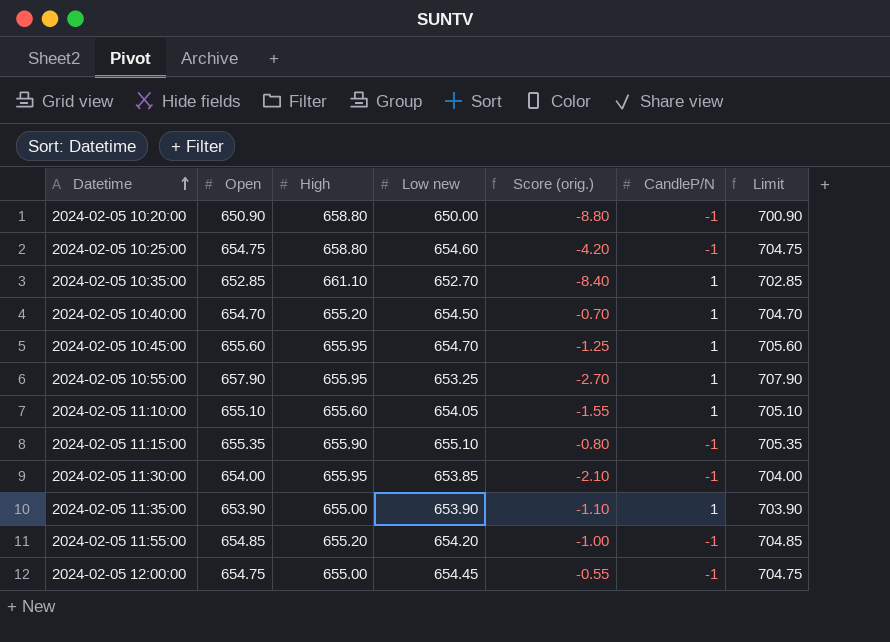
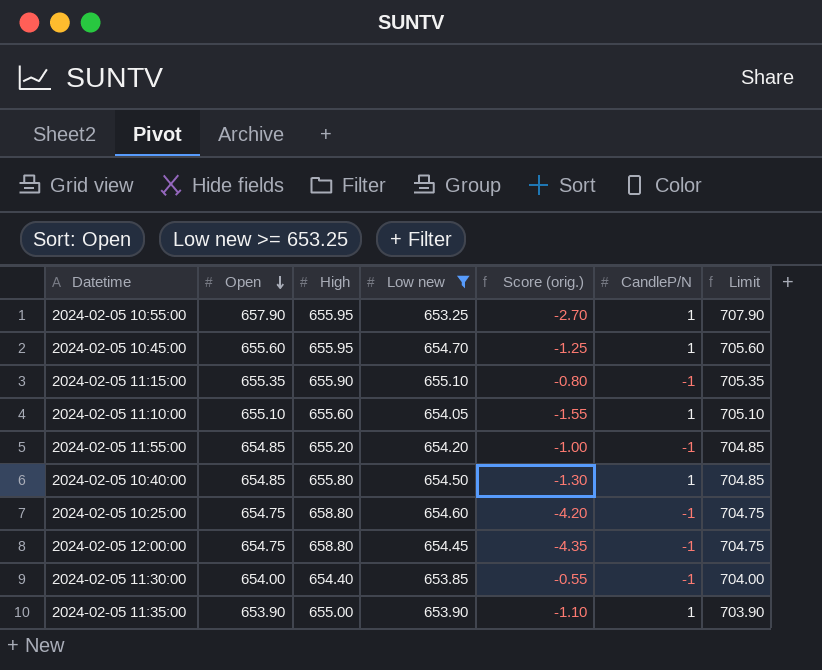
filter: none -> Low new >= 653.25
row order: Datetime ascending -> Open descending
2024-02-05 10:40:00 | Open: 654.70 -> 654.85
2024-02-05 10:40:00 | High: 655.20 -> 655.80
2024-02-05 10:40:00 | Score (orig.): -0.70 -> -1.30
2024-02-05 10:40:00 | Limit: 704.70 -> 704.85
2024-02-05 12:00:00 | High: 655.00 -> 658.80
2024-02-05 12:00:00 | Score (orig.): -0.55 -> -4.35
2024-02-05 11:30:00 | High: 655.95 -> 654.40
2024-02-05 11:30:00 | Score (orig.): -2.10 -> -0.55

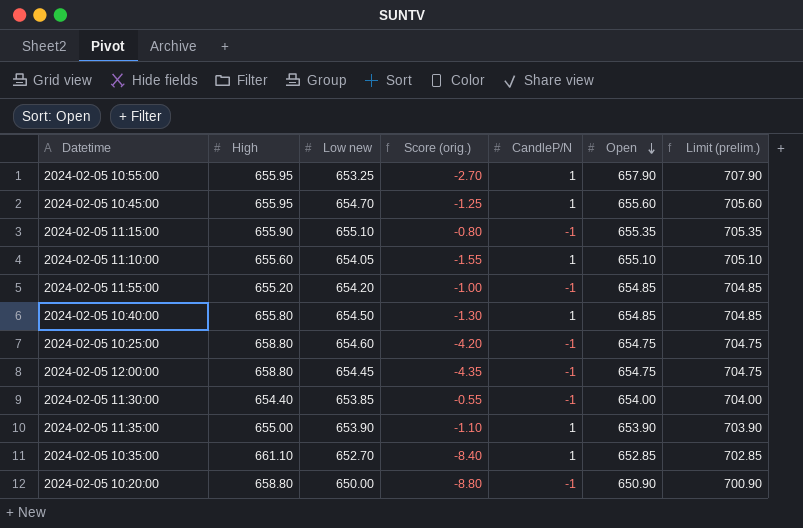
filter: Low new >= 653.25 -> none
column Open | position: 2 -> 6
column name: Limit -> Limit (prelim.)

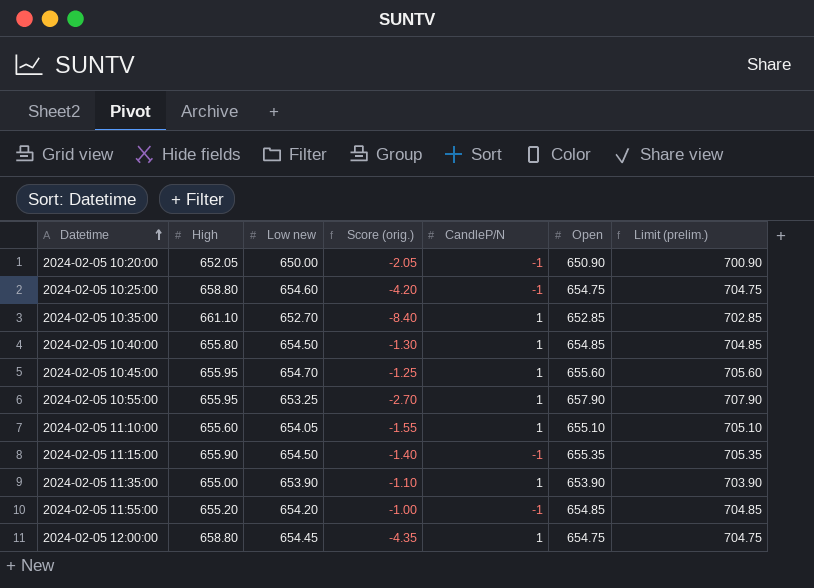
row order: Open descending -> Datetime ascending
row 2024-02-05 11:30:00: 654.40 | 653.85 | -0.55 | -1 | 654.00 | 704.00 -> none
2024-02-05 10:20:00 | High: 658.80 -> 652.05
2024-02-05 10:20:00 | Score (orig.): -8.80 -> -2.05
2024-02-05 11:15:00 | Low new: 655.10 -> 654.50
2024-02-05 11:15:00 | Score (orig.): -0.80 -> -1.40
2024-02-05 12:00:00 | CandleP/N: -1 -> 1

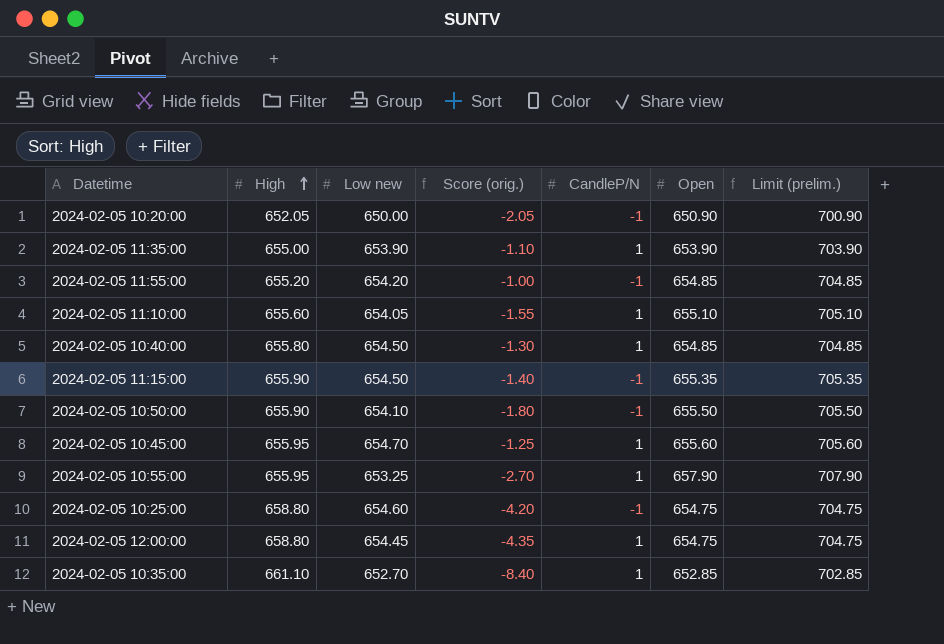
row order: Datetime ascending -> High ascending
row 2024-02-05 10:50:00: none -> 655.90 | 654.10 | -1.80 | -1 | 655.50 | 705.50

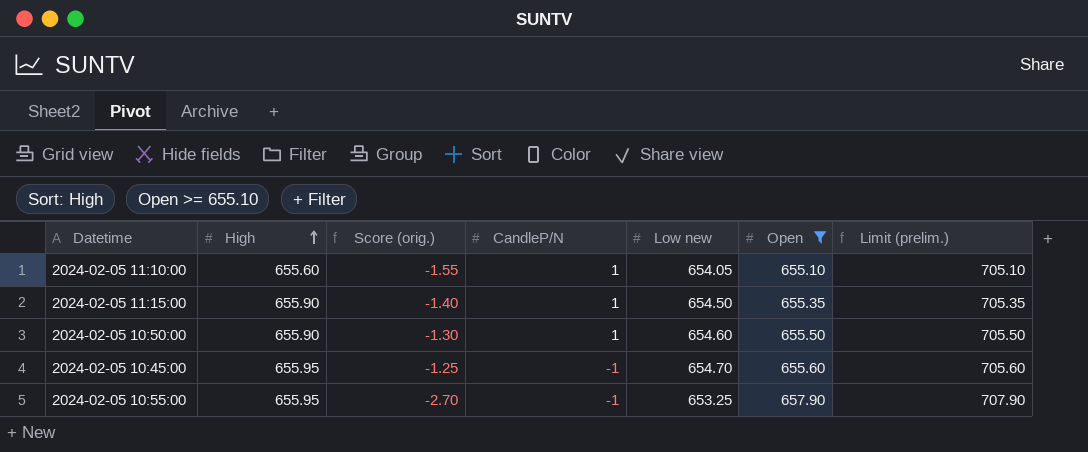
filter: none -> Open >= 655.10
column Low new | position: 3 -> 5
2024-02-05 11:15:00 | CandleP/N: -1 -> 1
2024-02-05 10:50:00 | Score (orig.): -1.80 -> -1.30
2024-02-05 10:50:00 | CandleP/N: -1 -> 1
2024-02-05 10:50:00 | Low new: 654.10 -> 654.60
2024-02-05 10:45:00 | CandleP/N: 1 -> -1
2024-02-05 10:55:00 | CandleP/N: 1 -> -1

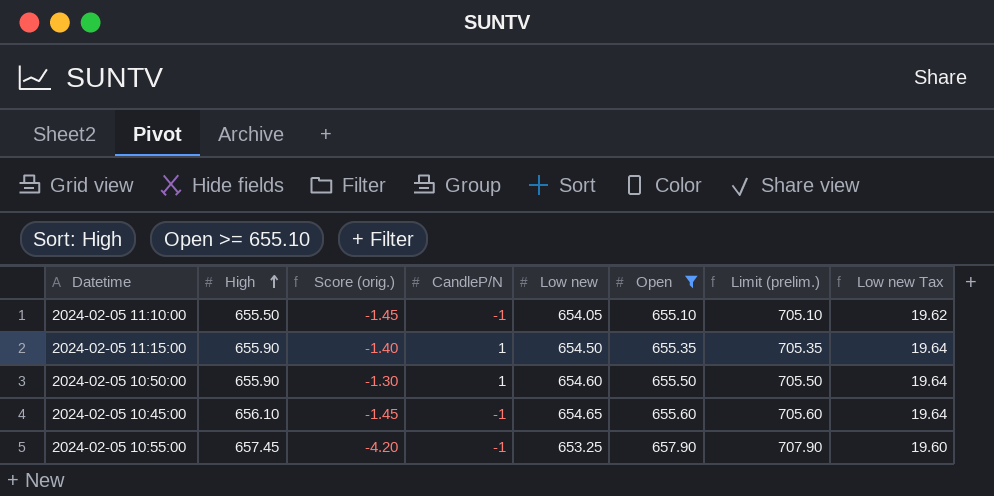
column Low new Tax | formula: none -> [Low new] * 0.03
2024-02-05 11:10:00 | High: 655.60 -> 655.50
2024-02-05 11:10:00 | Score (orig.): -1.55 -> -1.45
2024-02-05 11:10:00 | CandleP/N: 1 -> -1
2024-02-05 10:45:00 | High: 655.95 -> 656.10
2024-02-05 10:45:00 | Score (orig.): -1.25 -> -1.45
2024-02-05 10:45:00 | Low new: 654.70 -> 654.65
2024-02-05 10:55:00 | High: 655.95 -> 657.45
2024-02-05 10:55:00 | Score (orig.): -2.70 -> -4.20

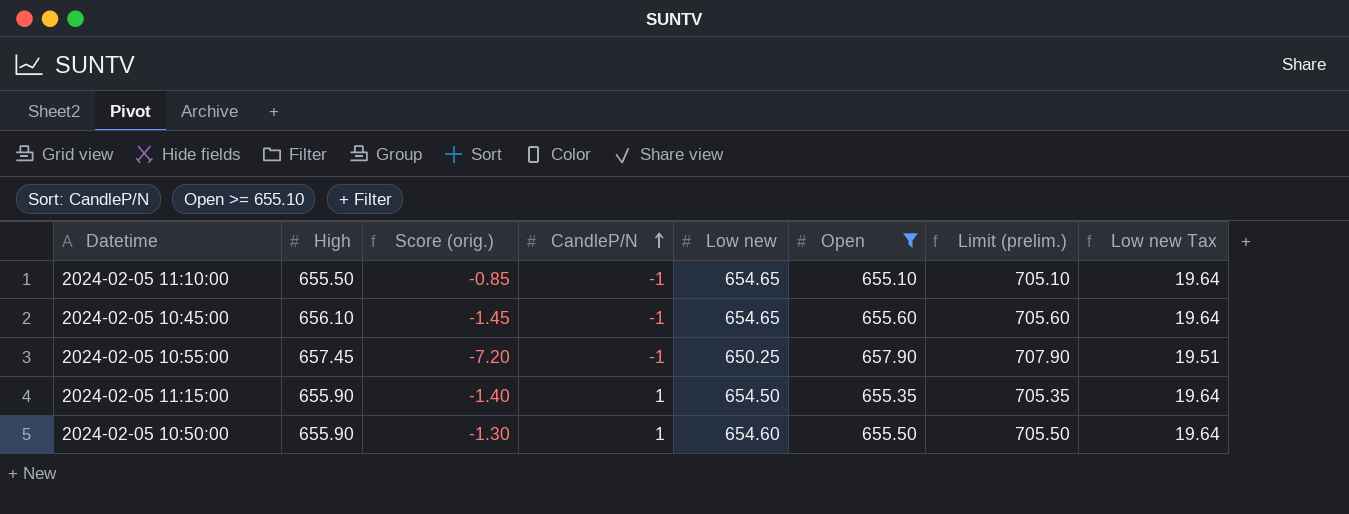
row order: High ascending -> CandleP/N ascending
2024-02-05 11:10:00 | Score (orig.): -1.45 -> -0.85
2024-02-05 11:10:00 | Low new: 654.05 -> 654.65
2024-02-05 11:10:00 | Low new Tax: 19.62 -> 19.64
2024-02-05 10:55:00 | Score (orig.): -4.20 -> -7.20
2024-02-05 10:55:00 | Low new: 653.25 -> 650.25
2024-02-05 10:55:00 | Low new Tax: 19.60 -> 19.51

